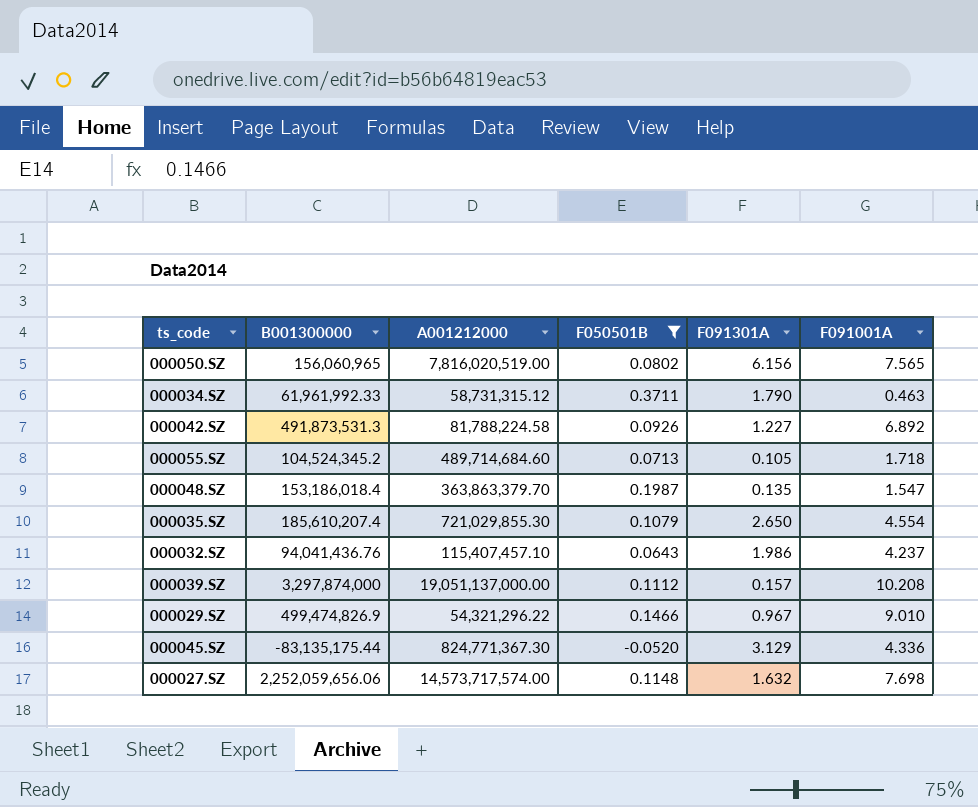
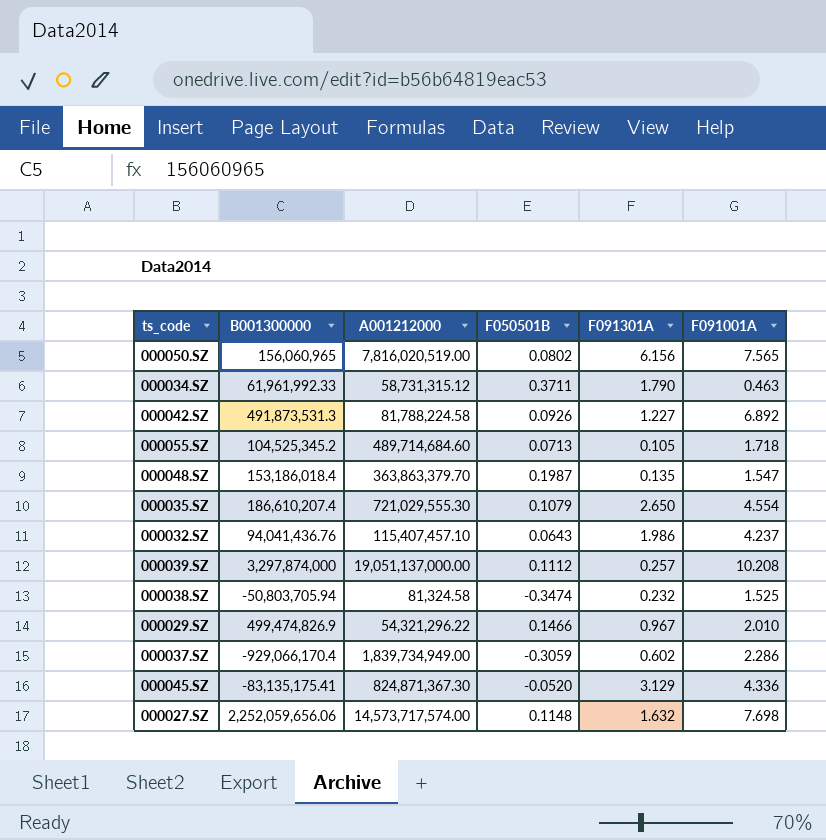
filter: F050501B >= -0.0520 -> none
000055.SZ | B001300000: 104,524,345.2 -> 104,525,345.2
000035.SZ | B001300000: 185,610,207.4 -> 186,610,207.4
000035.SZ | A001212000: 721,029,855.30 -> 721,029,555.30
000039.SZ | F091301A: 0.157 -> 0.257
000029.SZ | F091001A: 9.010 -> 2.010
000045.SZ | B001300000: -83,135,175.44 -> -83,135,175.41
000045.SZ | A001212000: 824,771,367.30 -> 824,871,367.30

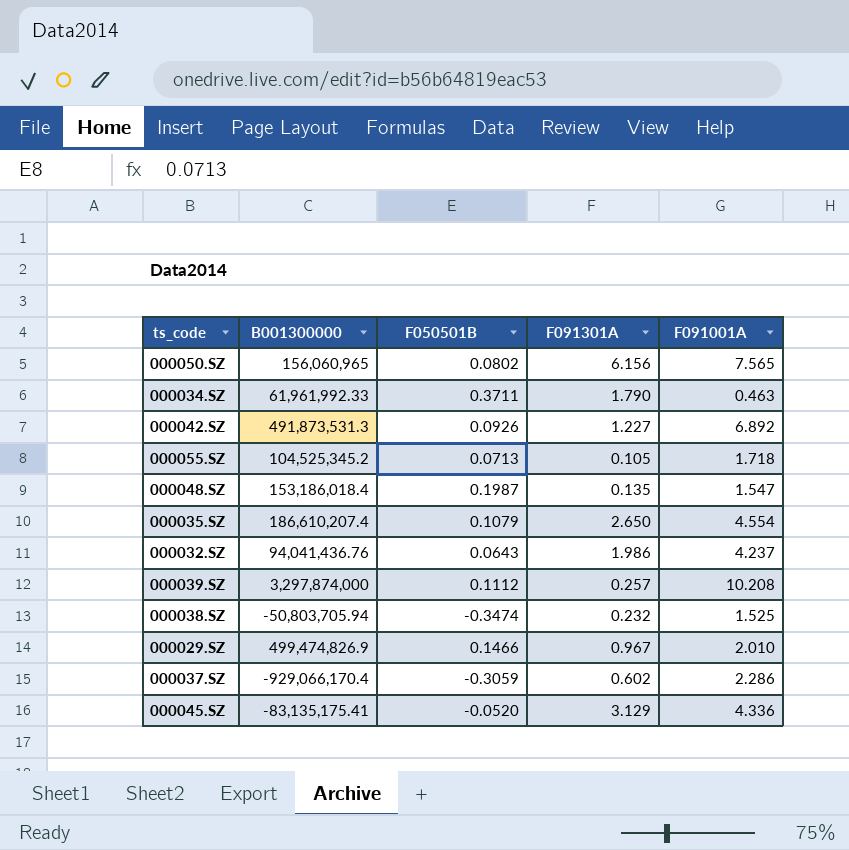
column A001212000 | position: 3 -> none
row 000027.SZ: 2,252,059,656.06 | 14,573,717,574.00 | 0.1148 | 1.632 | 7.698 -> none

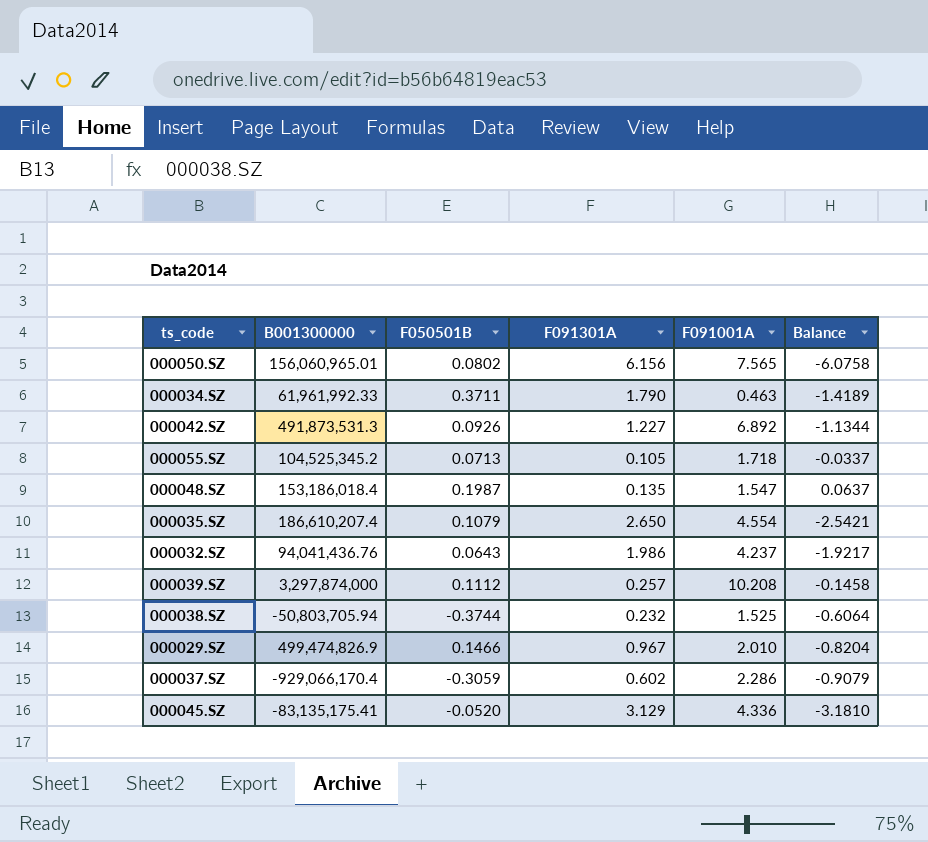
column Balance | formula: none -> [F050501B] - [F091301A]
000050.SZ | B001300000: 156,060,965 -> 156,060,965.01
000038.SZ | F050501B: -0.3474 -> -0.3744

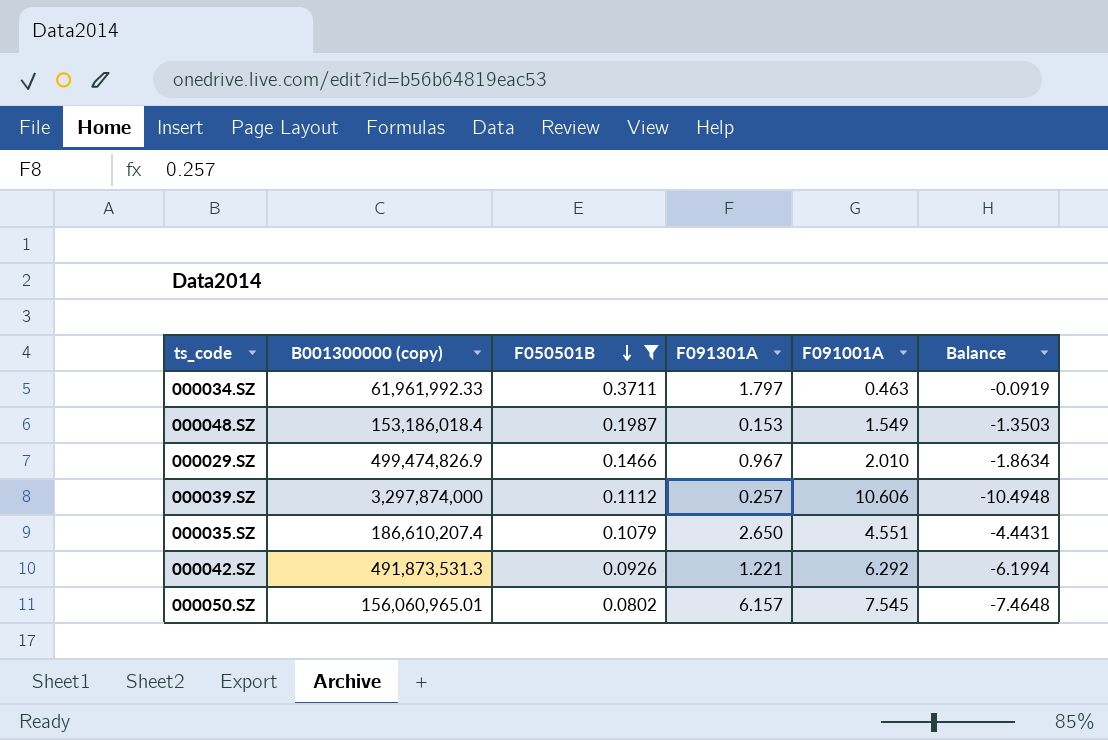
filter: none -> F050501B >= 0.0802
row order: none -> F050501B descending
column name: B001300000 -> B001300000 (copy)
column Balance | formula: [F050501B] - [F091301A] -> [F050501B] - [F091001A]
000034.SZ | F091301A: 1.790 -> 1.797
000048.SZ | F091301A: 0.135 -> 0.153
000048.SZ | F091001A: 1.547 -> 1.549
000039.SZ | F091001A: 10.208 -> 10.606
000035.SZ | F091001A: 4.554 -> 4.551
000042.SZ | F091301A: 1.227 -> 1.221
000042.SZ | F091001A: 6.892 -> 6.292
000050.SZ | F091301A: 6.156 -> 6.157
000050.SZ | F091001A: 7.565 -> 7.545

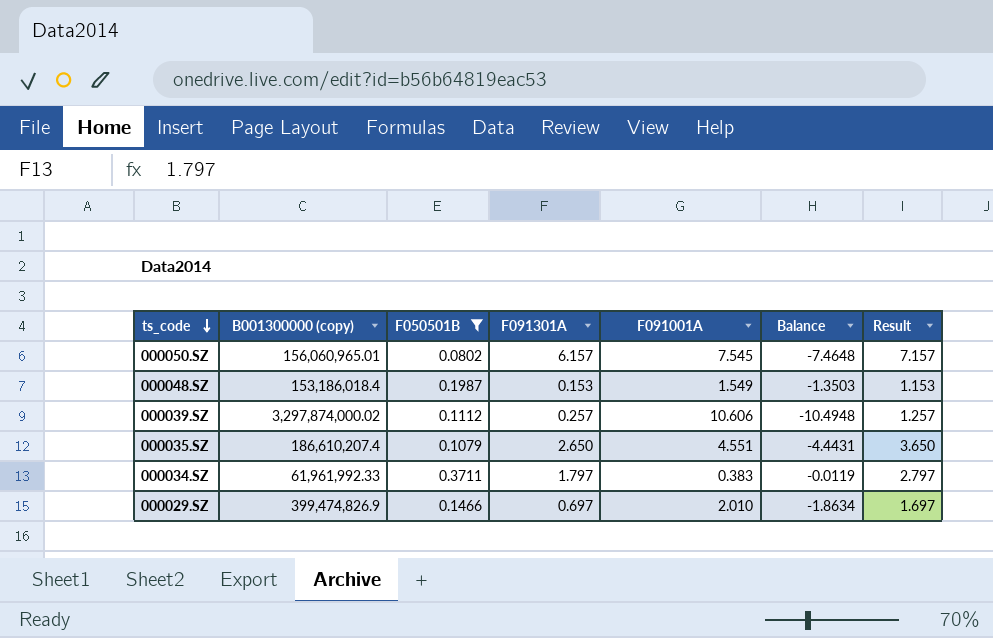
row order: F050501B descending -> ts_code descending
column Result | formula: none -> [F091301A] + 1
row 000042.SZ: 491,873,531.3 | 0.0926 | 1.221 | 6.292 | -6.1994 -> none
000039.SZ | B001300000 (copy): 3,297,874,000 -> 3,297,874,000.02
000034.SZ | F091001A: 0.463 -> 0.383
000034.SZ | Balance: -0.0919 -> -0.0119
000029.SZ | B001300000 (copy): 499,474,826.9 -> 399,474,826.9
000029.SZ | F091301A: 0.967 -> 0.697

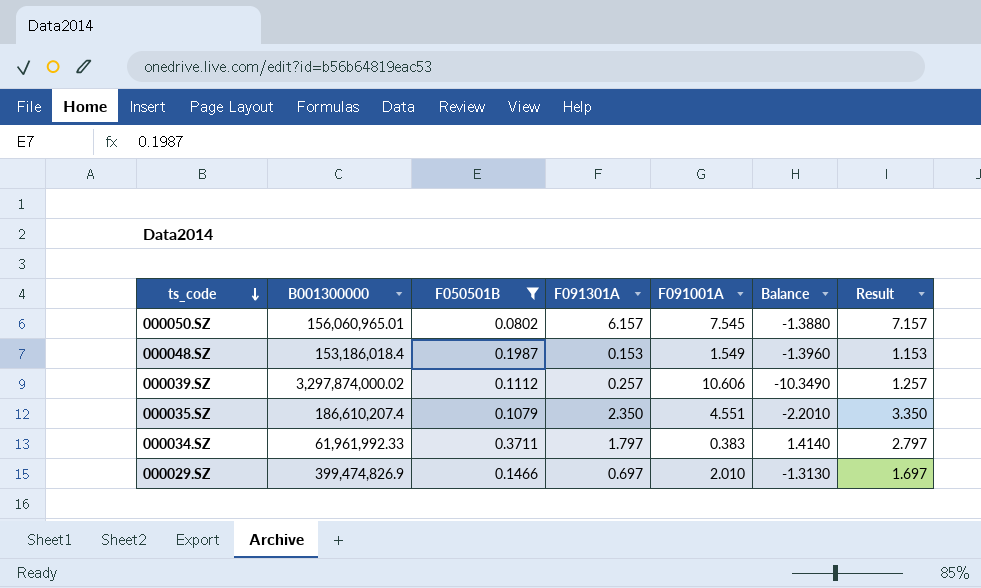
column name: B001300000 (copy) -> B001300000
column Balance | formula: [F050501B] - [F091001A] -> [F091301A] - [F091001A]
000035.SZ | F091301A: 2.650 -> 2.350
000035.SZ | Result: 3.650 -> 3.350

